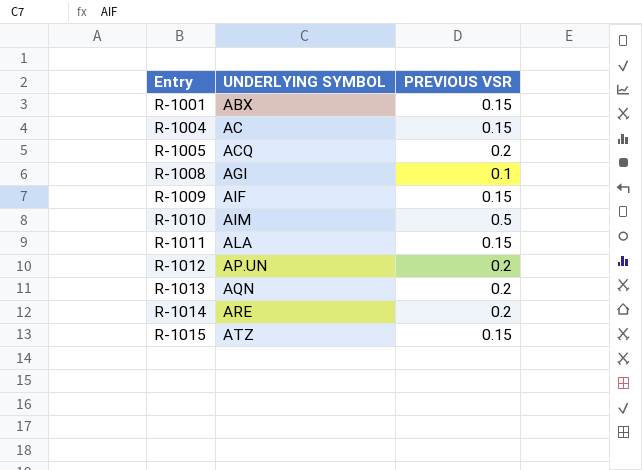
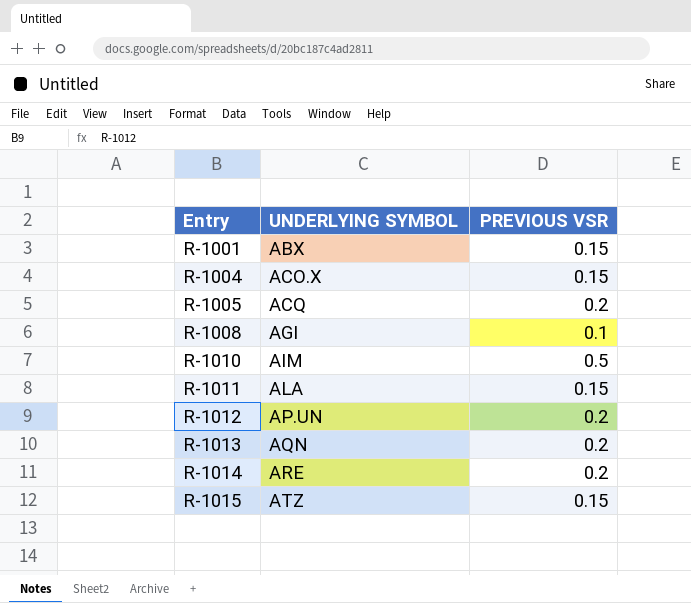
row R-1009: AIF | 0.15 -> none
R-1004 | UNDERLYING SYMBOL: AC -> ACO.X

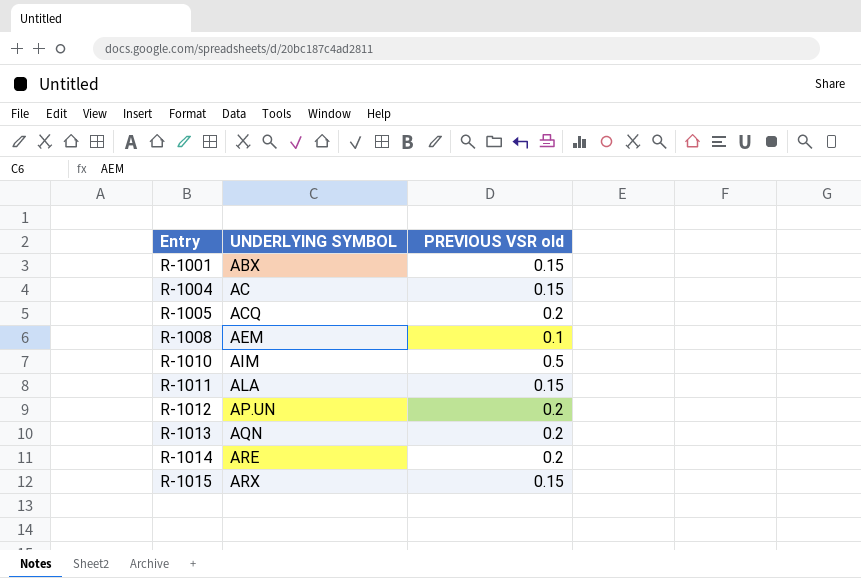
column name: PREVIOUS VSR -> PREVIOUS VSR old
R-1004 | UNDERLYING SYMBOL: ACO.X -> AC
R-1008 | UNDERLYING SYMBOL: AGI -> AEM
R-1015 | UNDERLYING SYMBOL: ATZ -> ARX

